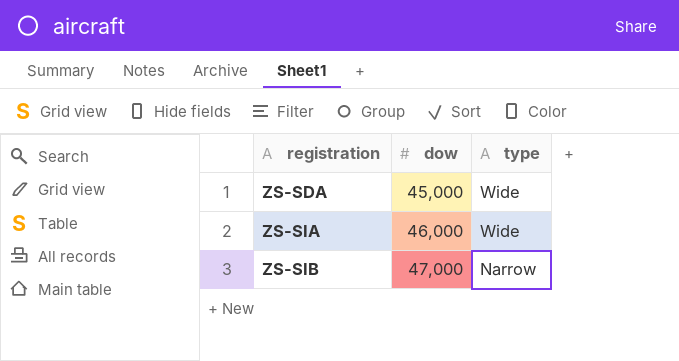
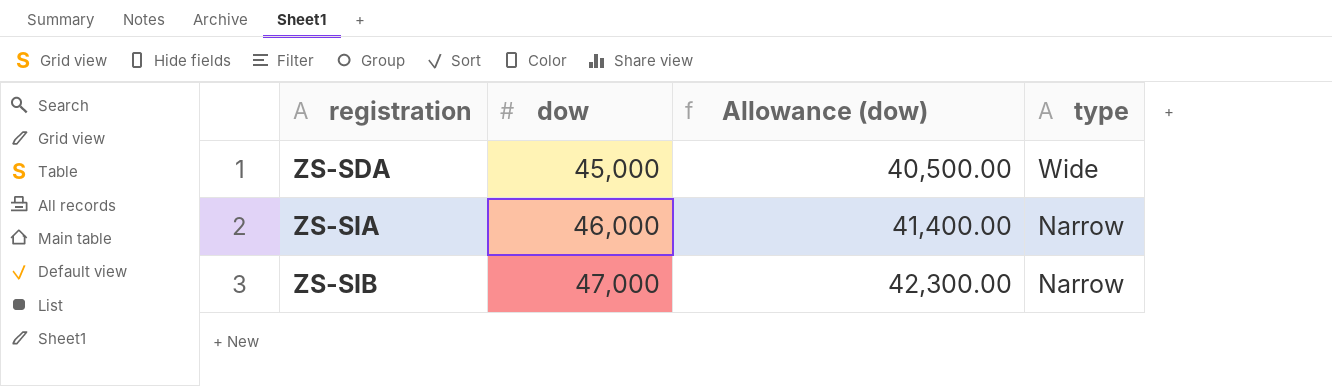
column Allowance (dow) | formula: none -> [dow] * 0.9
ZS-SIA | type: Wide -> Narrow

